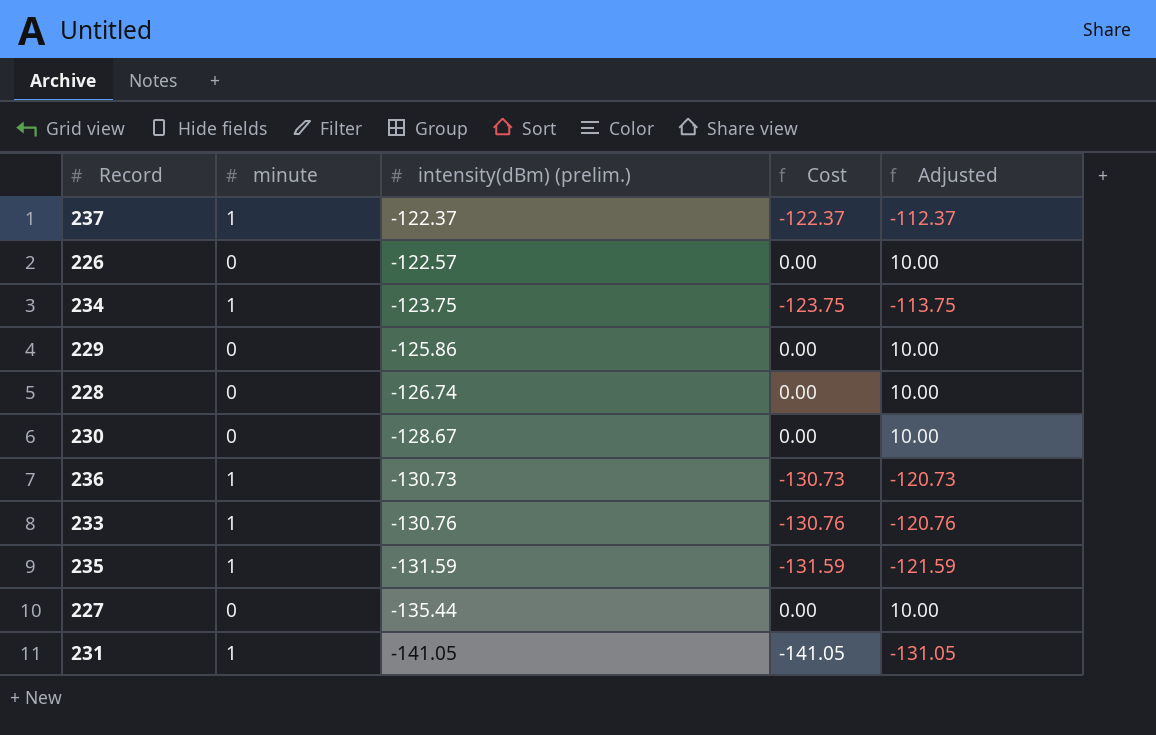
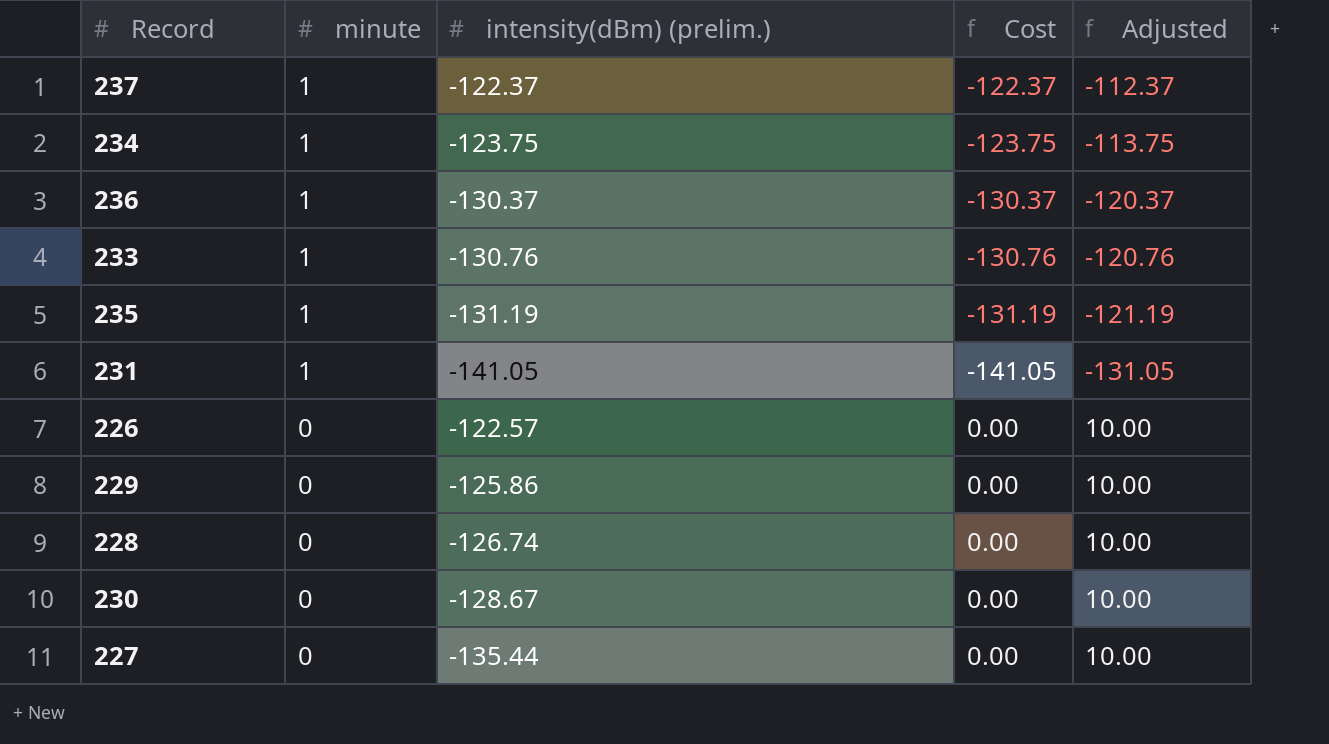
row order: intensity(dBm) (prelim.) descending -> minute descending
236 | intensity(dBm) (prelim.): -130.73 -> -130.37
236 | Cost: -130.73 -> -130.37
236 | Adjusted: -120.73 -> -120.37
235 | intensity(dBm) (prelim.): -131.59 -> -131.19
235 | Cost: -131.59 -> -131.19
235 | Adjusted: -121.59 -> -121.19

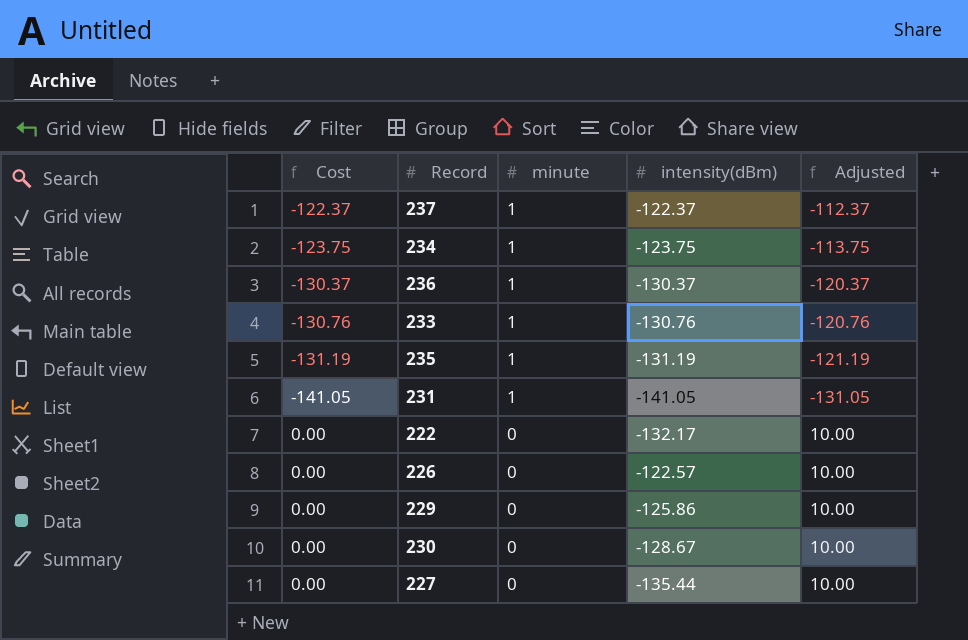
column Cost | position: 4 -> 1
column name: intensity(dBm) (prelim.) -> intensity(dBm)
row 228: 0 | -126.74 | 0.00 | 10.00 -> none
row 222: none -> 0.00 | 0 | -132.17 | 10.00

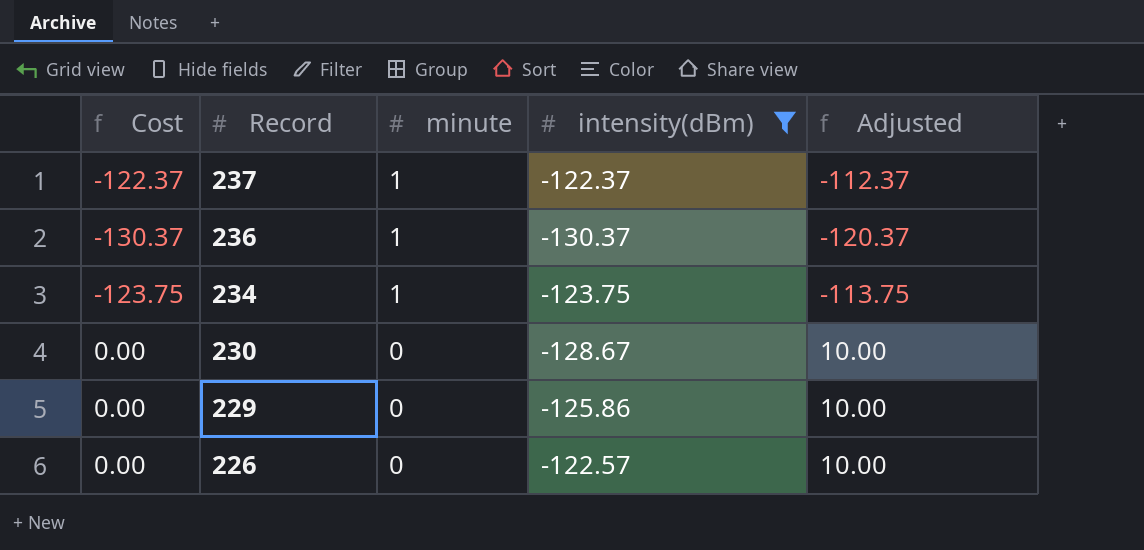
filter: none -> intensity(dBm) >= -130.37
row order: minute descending -> Record descending

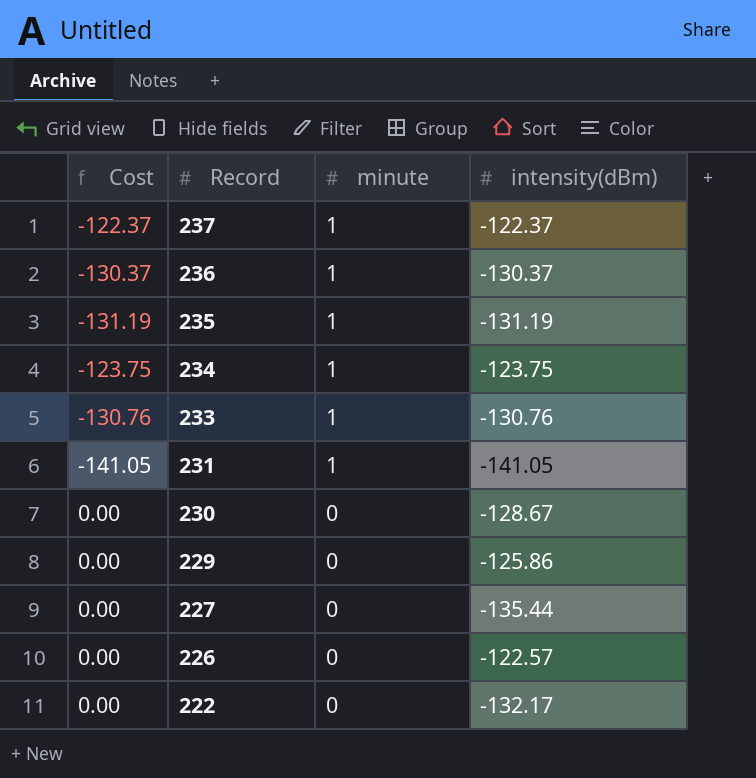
filter: intensity(dBm) >= -130.37 -> none
column Adjusted | formula: [Cost] + 10 -> none

